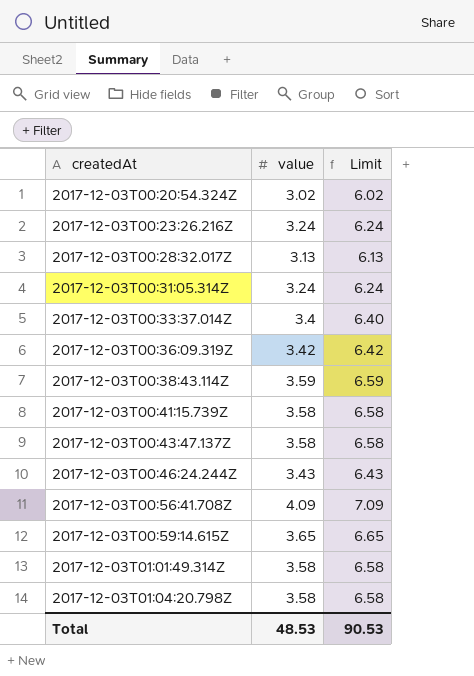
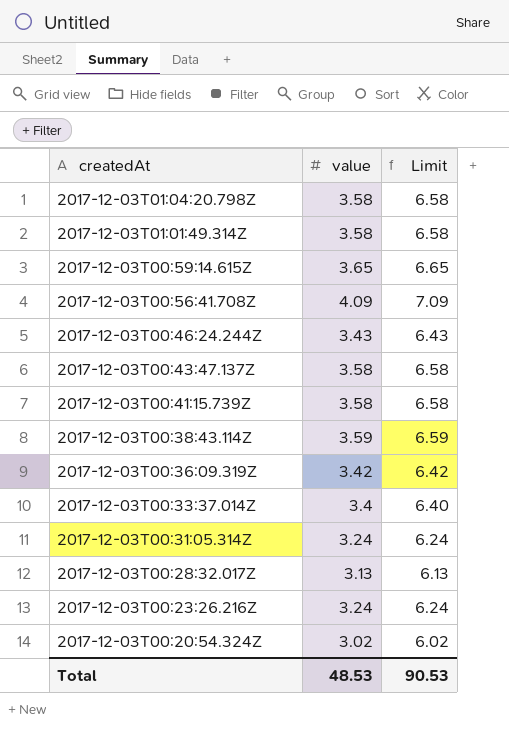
row order: createdAt ascending -> createdAt descending

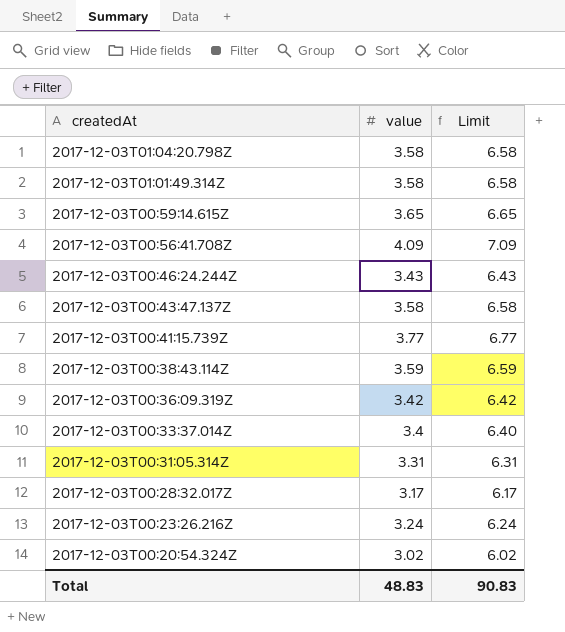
2017-12-03T00:41:15.739Z | value: 3.58 -> 3.77
2017-12-03T00:41:15.739Z | Limit: 6.58 -> 6.77
2017-12-03T00:31:05.314Z | value: 3.24 -> 3.31
2017-12-03T00:31:05.314Z | Limit: 6.24 -> 6.31
2017-12-03T00:28:32.017Z | value: 3.13 -> 3.17
2017-12-03T00:28:32.017Z | Limit: 6.13 -> 6.17
Total | value: 48.53 -> 48.83
Total | Limit: 90.53 -> 90.83

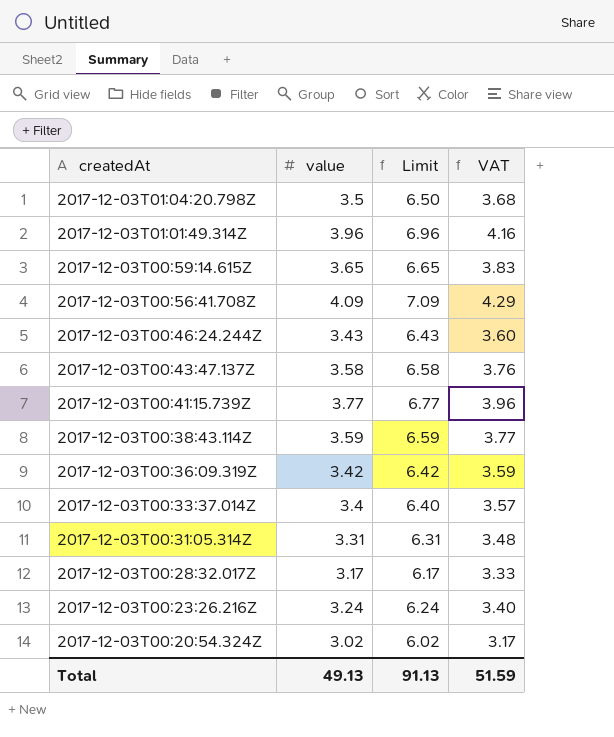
column VAT | formula: none -> [value] * 1.05
2017-12-03T01:04:20.798Z | value: 3.58 -> 3.5
2017-12-03T01:04:20.798Z | Limit: 6.58 -> 6.50
2017-12-03T01:01:49.314Z | value: 3.58 -> 3.96
2017-12-03T01:01:49.314Z | Limit: 6.58 -> 6.96
Total | value: 48.83 -> 49.13
Total | Limit: 90.83 -> 91.13

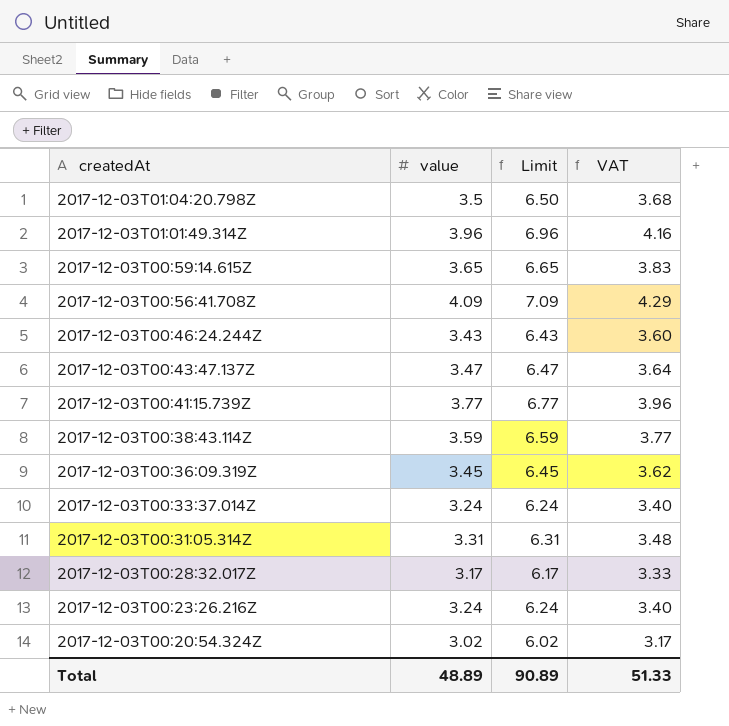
2017-12-03T00:43:47.137Z | value: 3.58 -> 3.47
2017-12-03T00:43:47.137Z | Limit: 6.58 -> 6.47
2017-12-03T00:43:47.137Z | VAT: 3.76 -> 3.64
2017-12-03T00:36:09.319Z | value: 3.42 -> 3.45
2017-12-03T00:36:09.319Z | Limit: 6.42 -> 6.45
2017-12-03T00:36:09.319Z | VAT: 3.59 -> 3.62
2017-12-03T00:33:37.014Z | value: 3.4 -> 3.24
2017-12-03T00:33:37.014Z | Limit: 6.40 -> 6.24
2017-12-03T00:33:37.014Z | VAT: 3.57 -> 3.40
Total | value: 49.13 -> 48.89
Total | Limit: 91.13 -> 90.89
Total | VAT: 51.59 -> 51.33

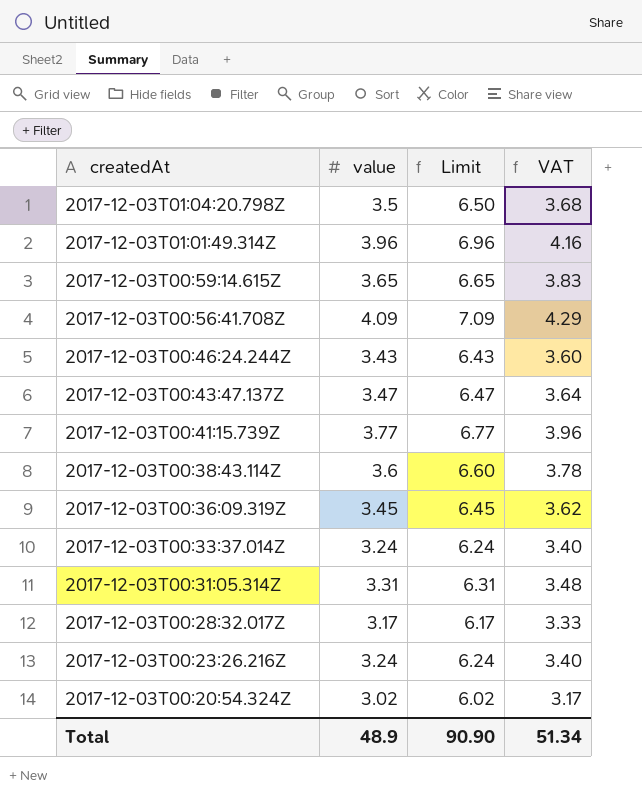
2017-12-03T00:38:43.114Z | value: 3.59 -> 3.6
2017-12-03T00:38:43.114Z | Limit: 6.59 -> 6.60
2017-12-03T00:38:43.114Z | VAT: 3.77 -> 3.78
Total | value: 48.89 -> 48.9
Total | Limit: 90.89 -> 90.90
Total | VAT: 51.33 -> 51.34

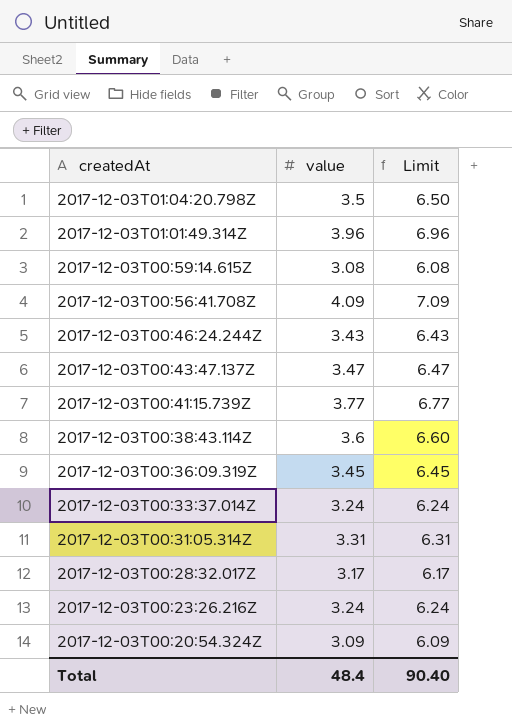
column VAT | formula: [value] * 1.05 -> none
2017-12-03T00:59:14.615Z | value: 3.65 -> 3.08
2017-12-03T00:59:14.615Z | Limit: 6.65 -> 6.08
2017-12-03T00:20:54.324Z | value: 3.02 -> 3.09
2017-12-03T00:20:54.324Z | Limit: 6.02 -> 6.09
Total | value: 48.9 -> 48.4
Total | Limit: 90.90 -> 90.40

